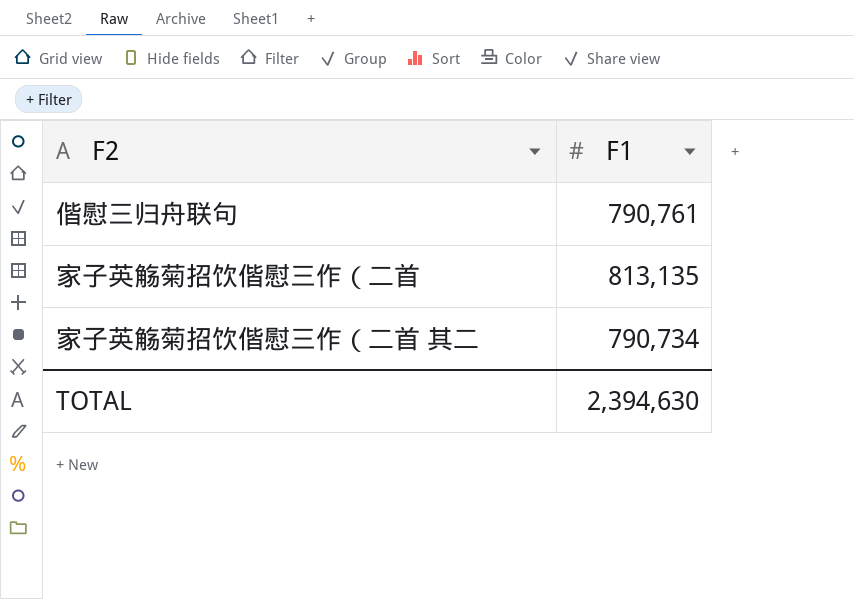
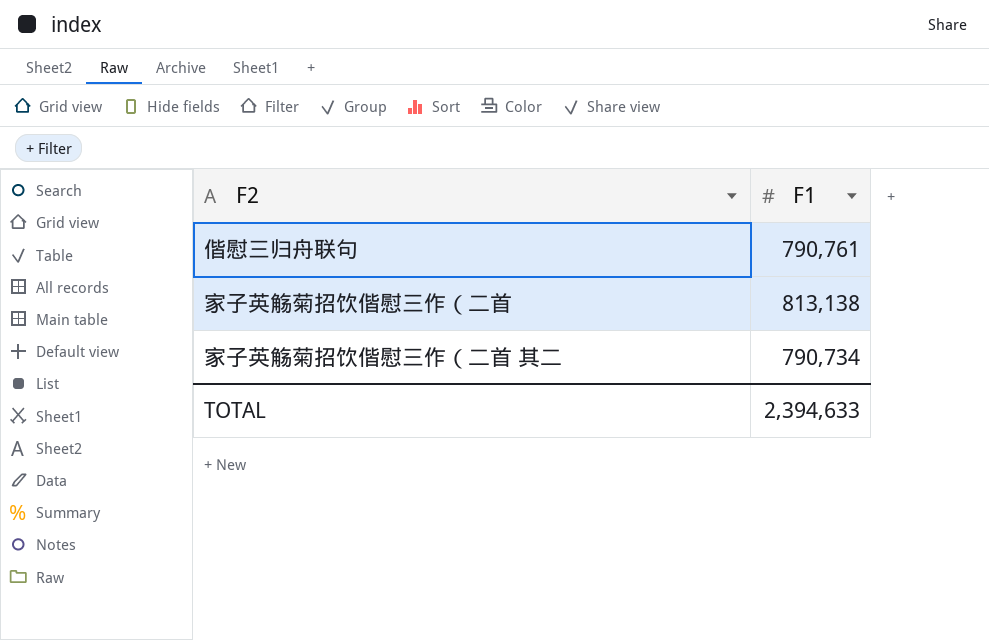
家子英觞菊招饮偕慰三作（二首 | F1: 813,135 -> 813,138
TOTAL | F1: 2,394,630 -> 2,394,633

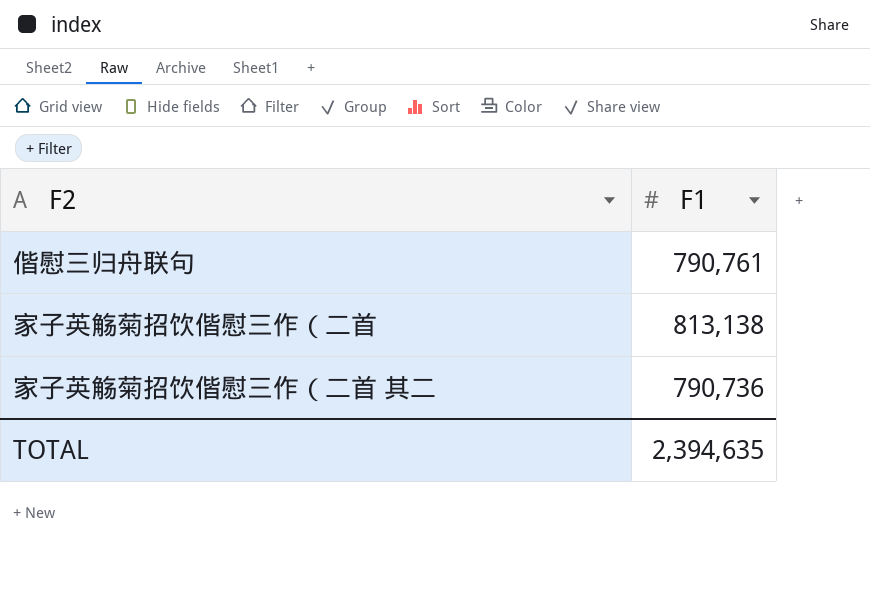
家子英觞菊招饮偕慰三作（二首 其二 | F1: 790,734 -> 790,736
TOTAL | F1: 2,394,633 -> 2,394,635

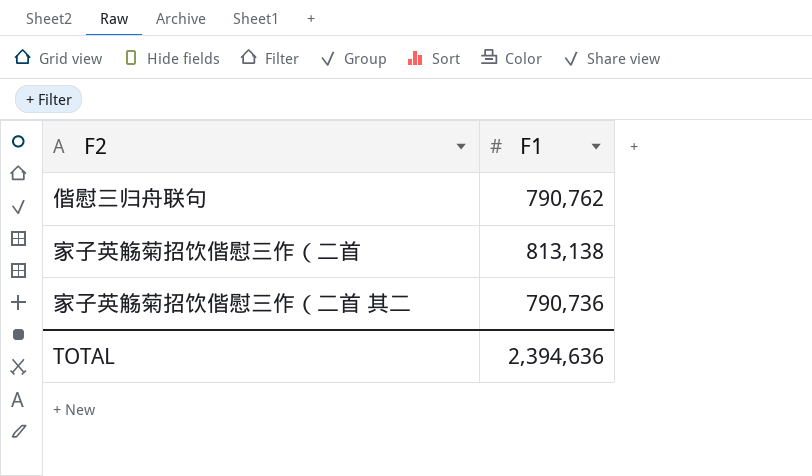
偕慰三归舟联句 | F1: 790,761 -> 790,762
TOTAL | F1: 2,394,635 -> 2,394,636

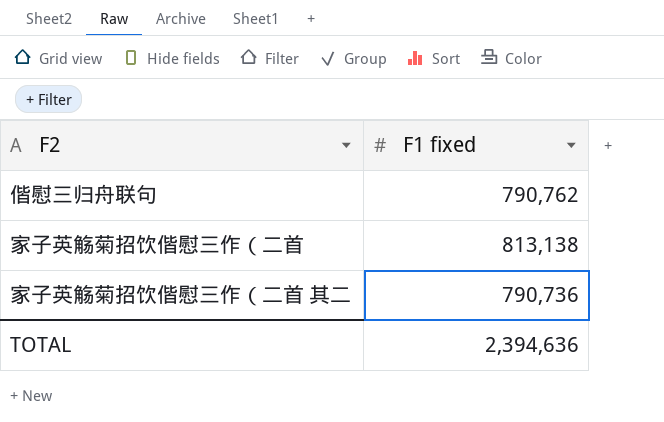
column name: F1 -> F1 fixed

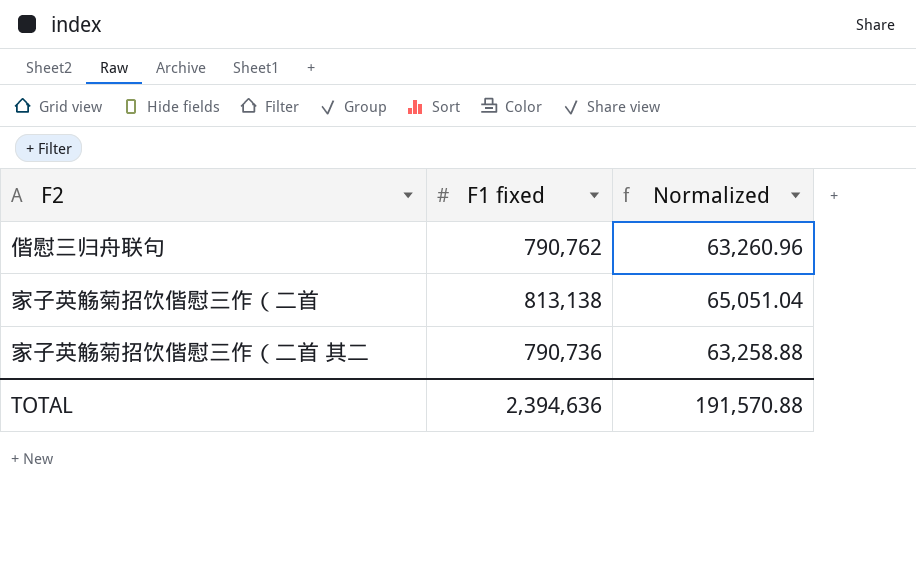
column Normalized | formula: none -> [F1 fixed] * 0.08

